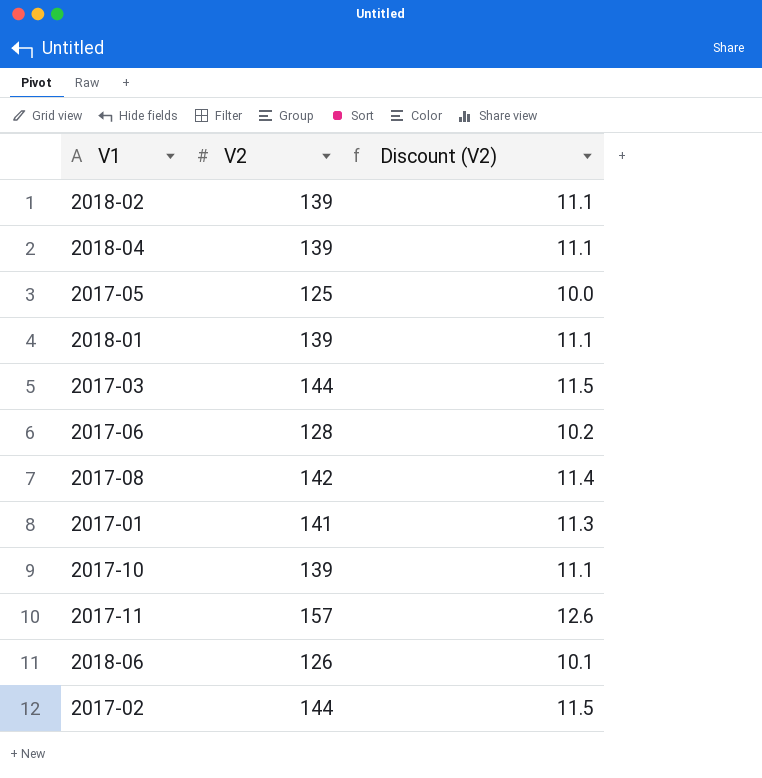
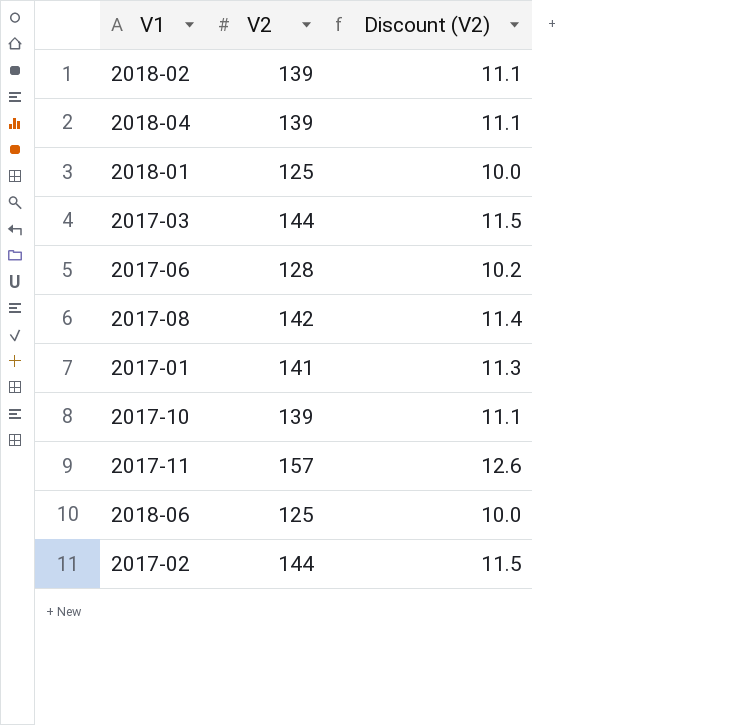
row 2017-05: 125 | 10.0 -> none
2018-01 | V2: 139 -> 125
2018-01 | Discount (V2): 11.1 -> 10.0
2018-06 | V2: 126 -> 125
2018-06 | Discount (V2): 10.1 -> 10.0

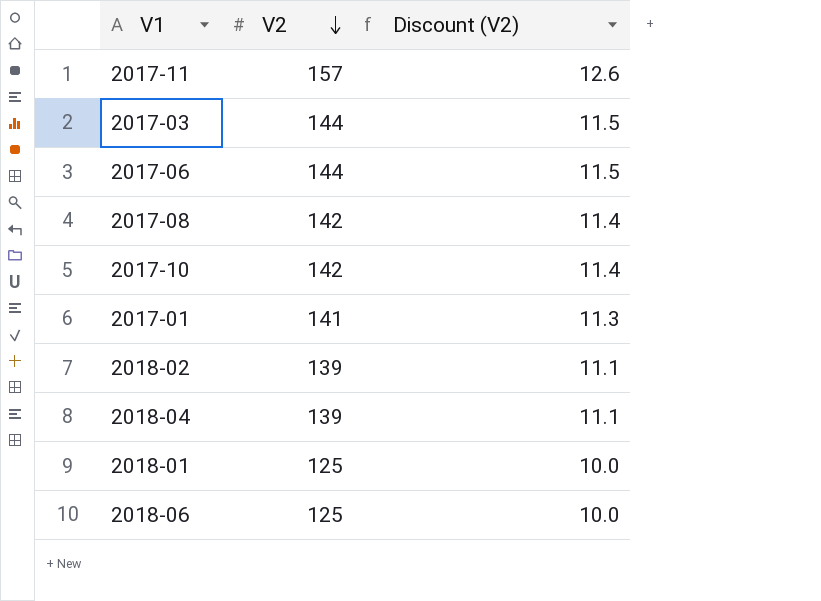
row order: none -> V2 descending
row 2017-02: 144 | 11.5 -> none
2017-06 | V2: 128 -> 144
2017-06 | Discount (V2): 10.2 -> 11.5
2017-10 | V2: 139 -> 142
2017-10 | Discount (V2): 11.1 -> 11.4

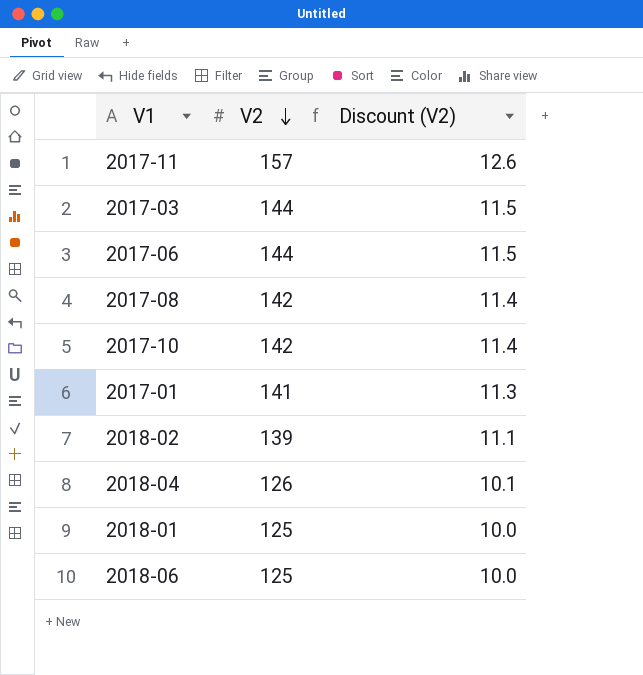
2018-04 | V2: 139 -> 126
2018-04 | Discount (V2): 11.1 -> 10.1

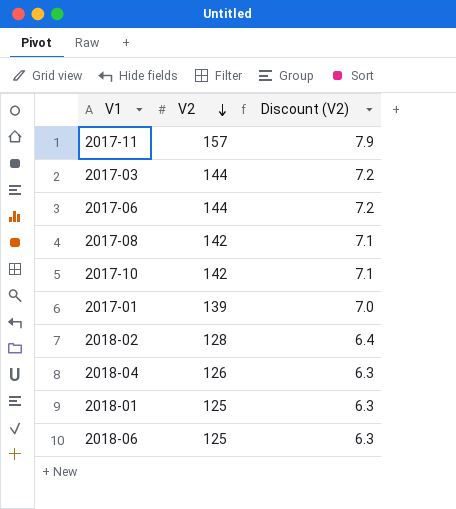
column Discount (V2) | formula: [V2] * 0.08 -> [V2] * 0.05
2017-01 | V2: 141 -> 139
2018-02 | V2: 139 -> 128

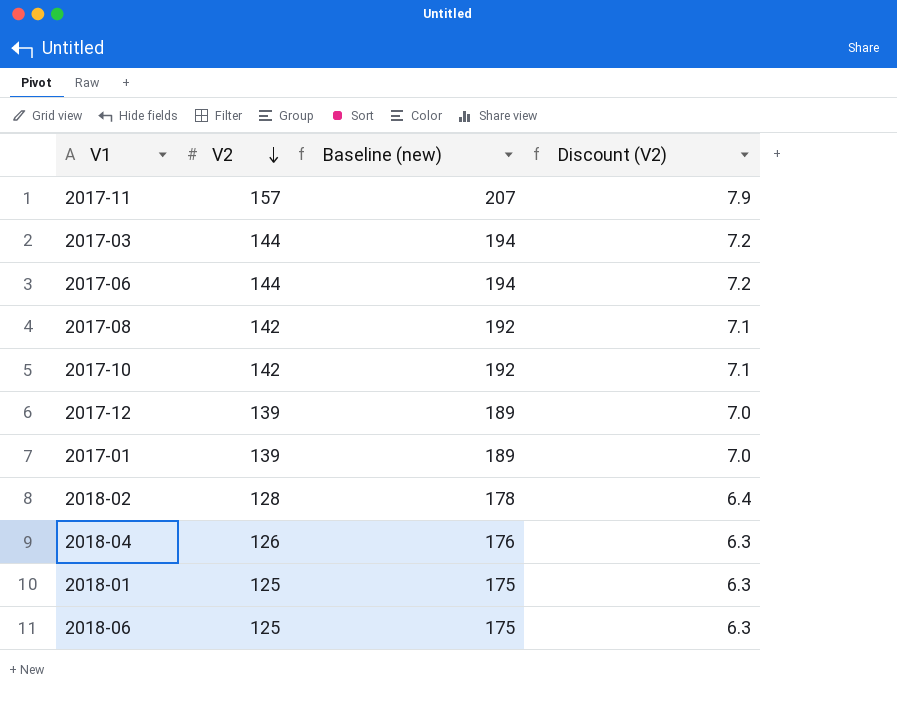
column Baseline (new) | formula: none -> [V2] + 50
row 2017-12: none -> 139 | 189 | 7.0

